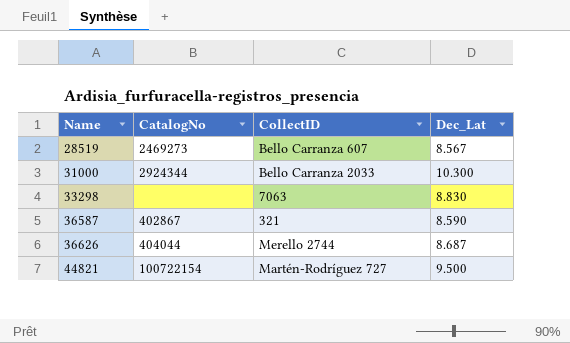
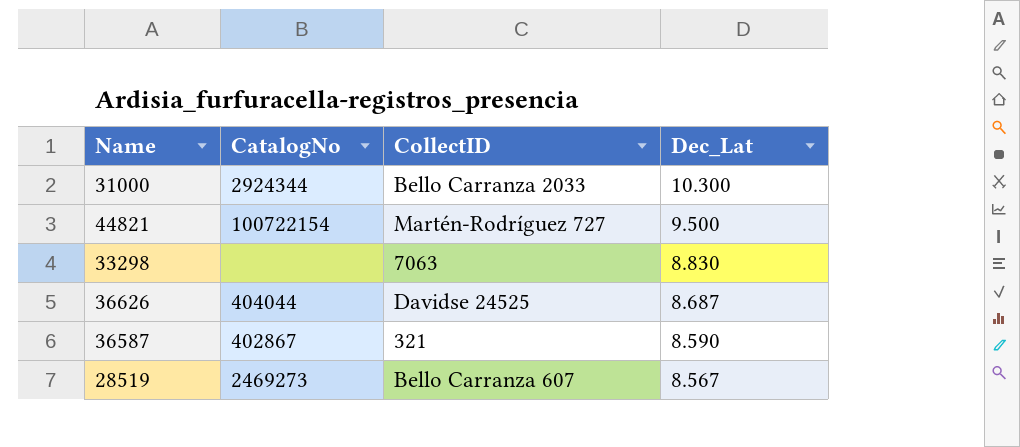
row order: Name ascending -> Dec_Lat descending
36626 | CollectID: Merello 2744 -> Davidse 24525

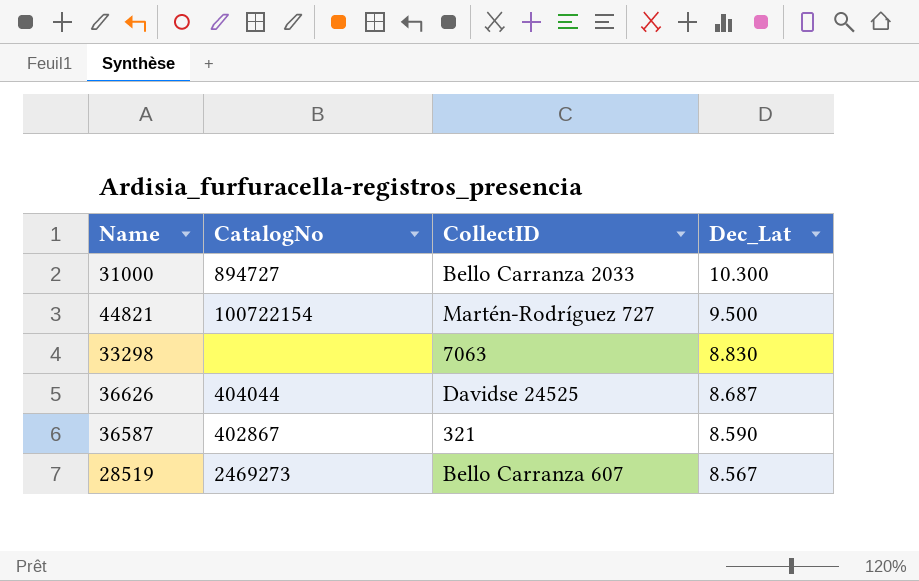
31000 | CatalogNo: 2924344 -> 894727

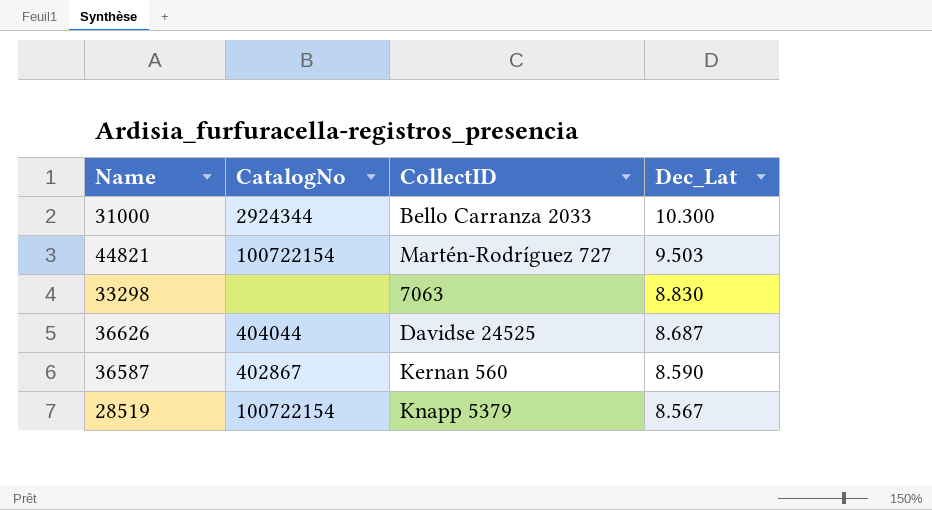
31000 | CatalogNo: 894727 -> 2924344
44821 | Dec_Lat: 9.500 -> 9.503
36587 | CollectID: 321 -> Kernan 560
28519 | CatalogNo: 2469273 -> 100722154
28519 | CollectID: Bello Carranza 607 -> Knapp 5379

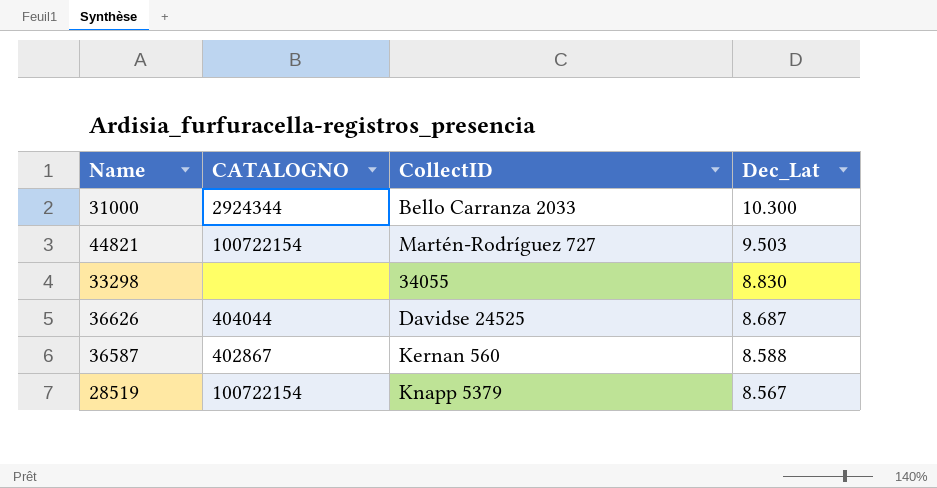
column name: CatalogNo -> CATALOGNO
33298 | CollectID: 7063 -> 34055
36587 | Dec_Lat: 8.590 -> 8.588

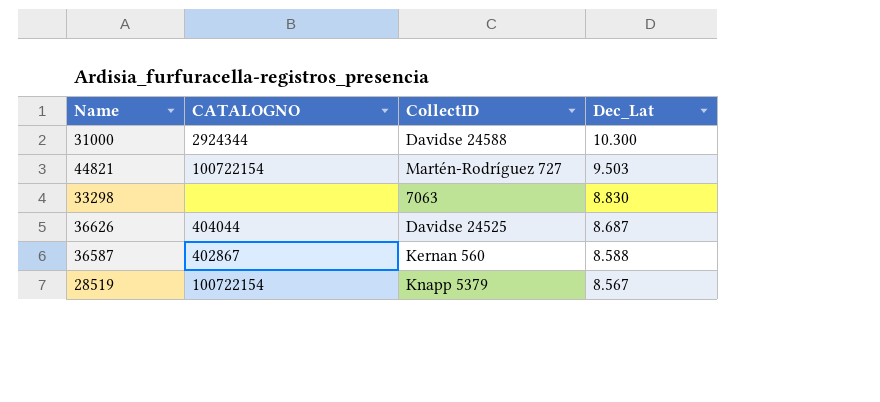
31000 | CollectID: Bello Carranza 2033 -> Davidse 24588
33298 | CollectID: 34055 -> 7063

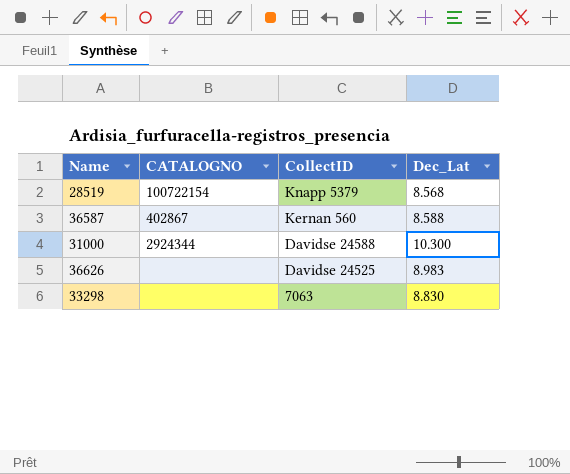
row order: Dec_Lat descending -> CollectID descending
row 44821: 100722154 | Martén-Rodríguez 727 | 9.503 -> none
28519 | Dec_Lat: 8.567 -> 8.568
36626 | CATALOGNO: 404044 -> none
36626 | Dec_Lat: 8.687 -> 8.983

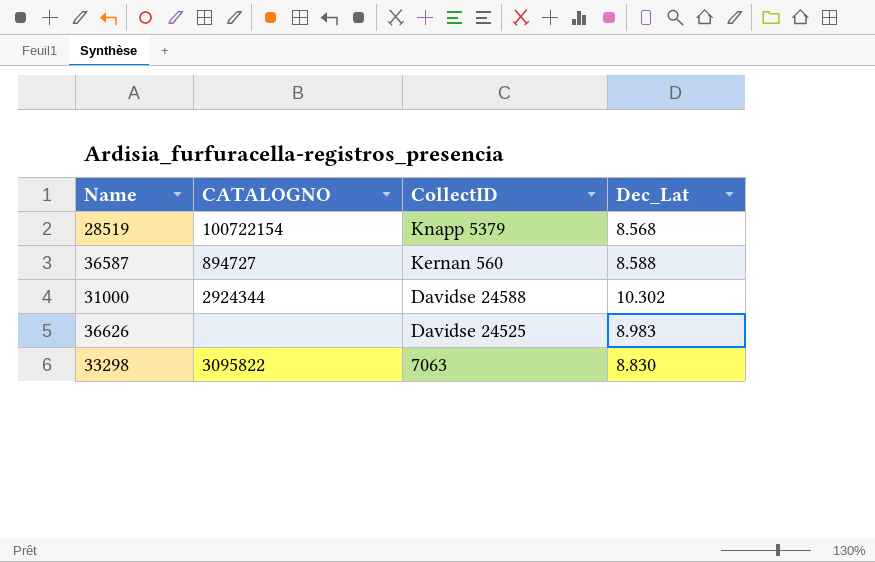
36587 | CATALOGNO: 402867 -> 894727
31000 | Dec_Lat: 10.300 -> 10.302
33298 | CATALOGNO: none -> 3095822

